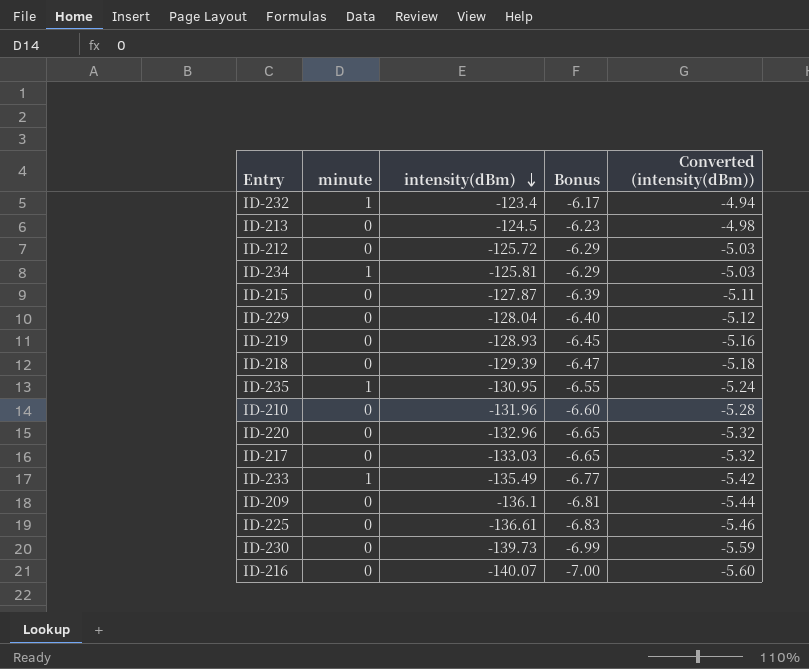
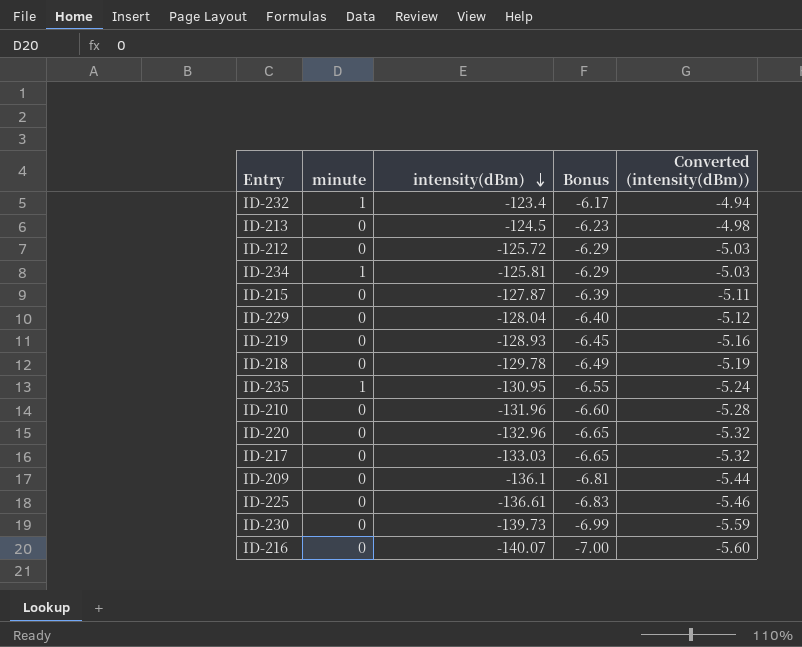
row ID-233: 1 | -135.49 | -6.77 | -5.42 -> none
ID-218 | intensity(dBm): -129.39 -> -129.78
ID-218 | Bonus: -6.47 -> -6.49
ID-218 | Converted (intensity(dBm)): -5.18 -> -5.19

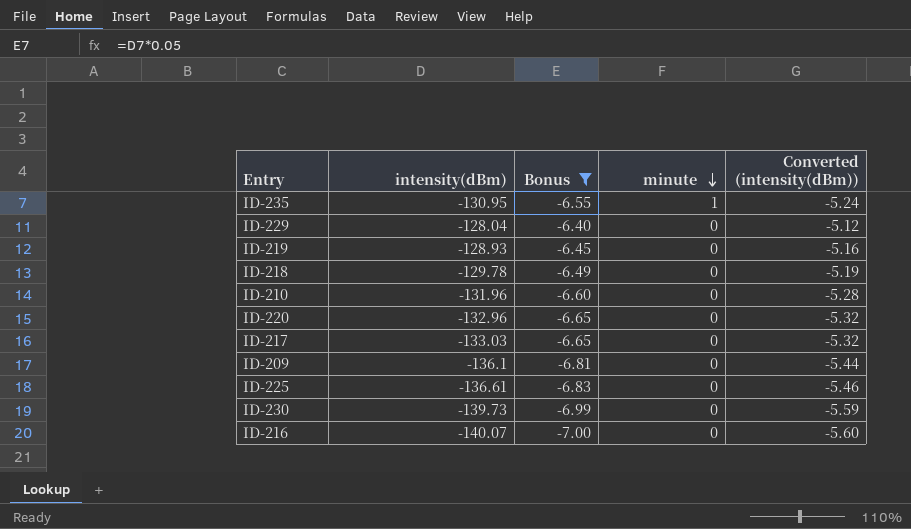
filter: none -> Bonus <= -6.40
row order: intensity(dBm) descending -> minute descending
column minute | position: 2 -> 4

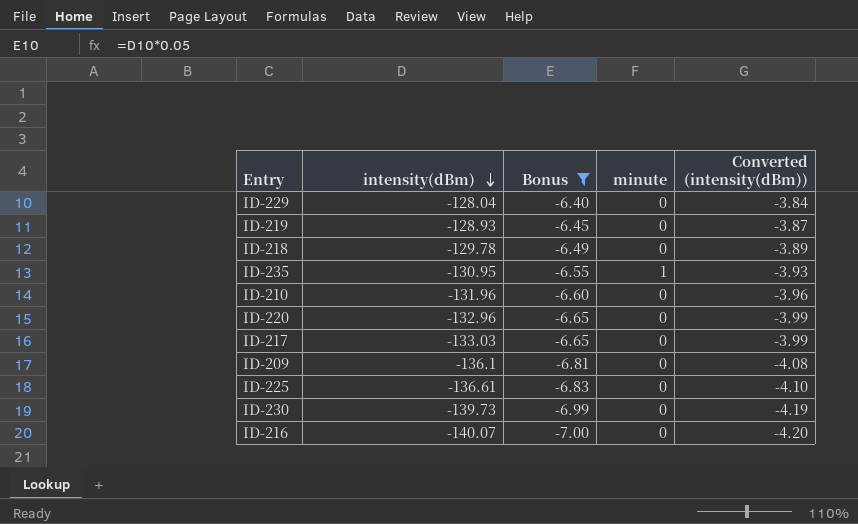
row order: minute descending -> intensity(dBm) descending
column Converted (intensity(dBm)) | formula: [intensity(dBm)] * 0.04 -> [intensity(dBm)] * 0.03

